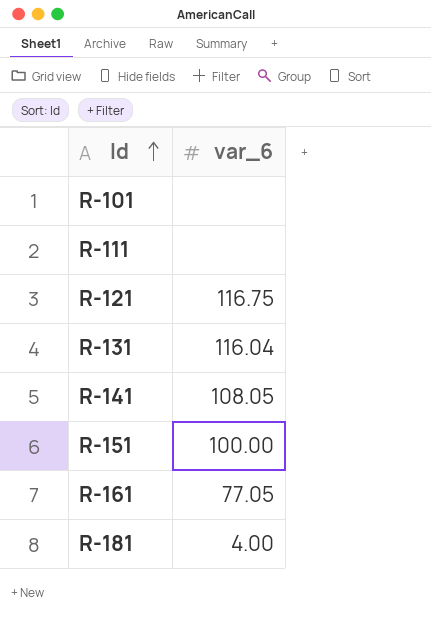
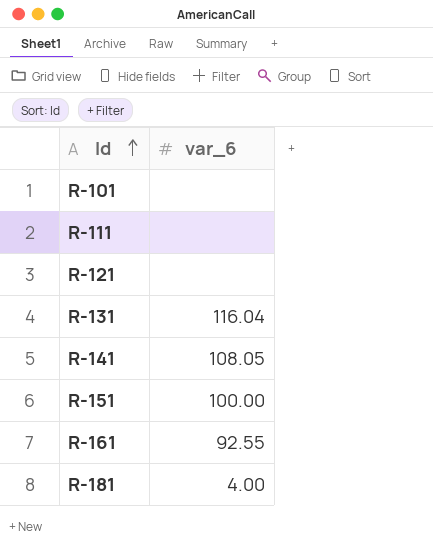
R-121 | var_6: 116.75 -> none
R-161 | var_6: 77.05 -> 92.55

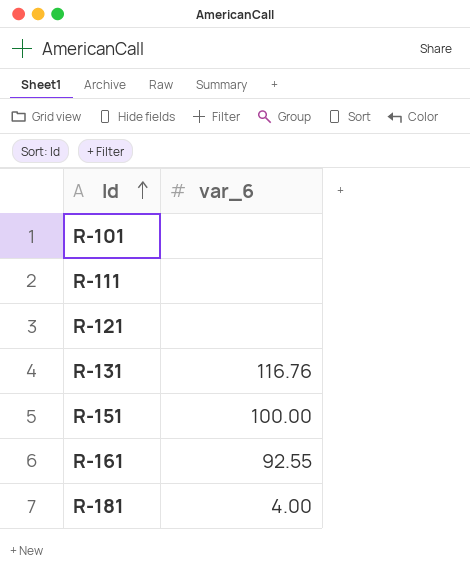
row R-141: 108.05 -> none
R-131 | var_6: 116.04 -> 116.76

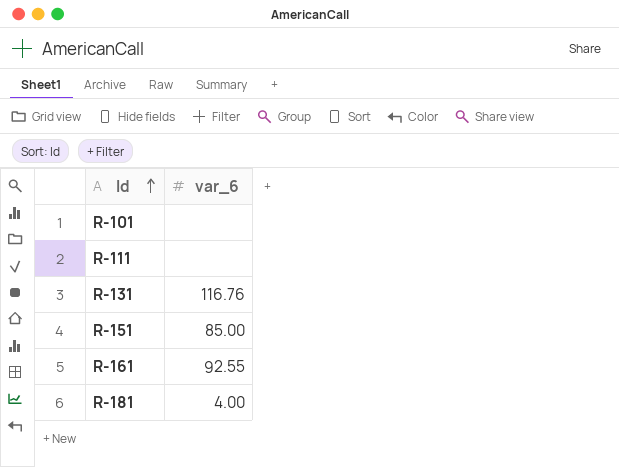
row R-121: none -> none
R-151 | var_6: 100.00 -> 85.00

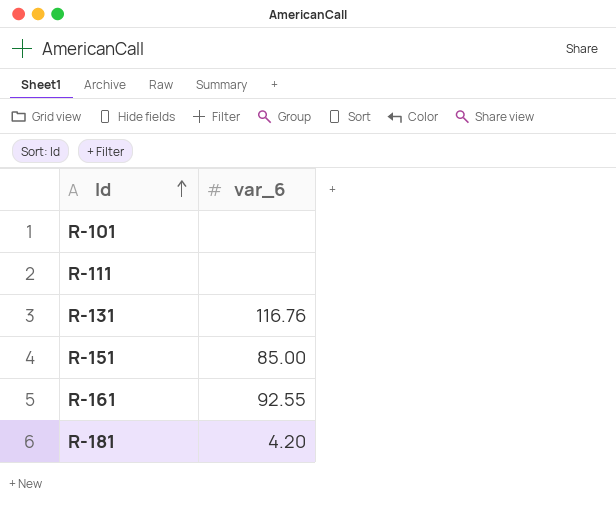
R-181 | var_6: 4.00 -> 4.20

